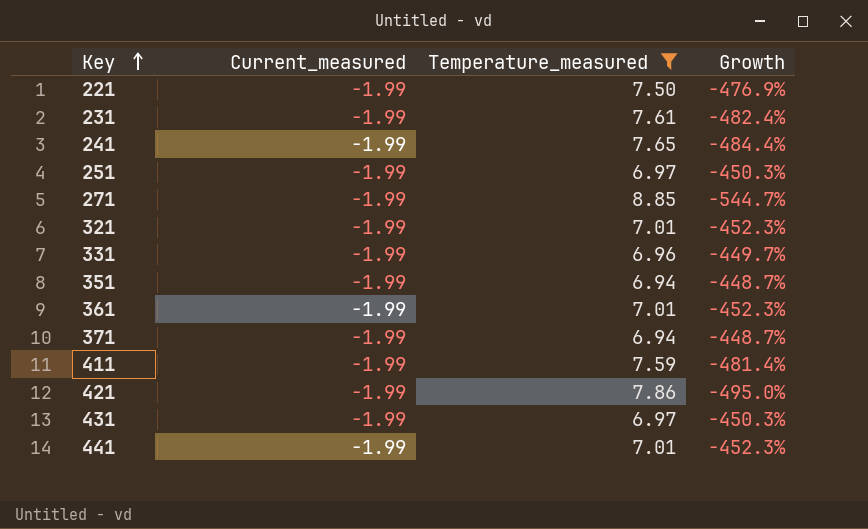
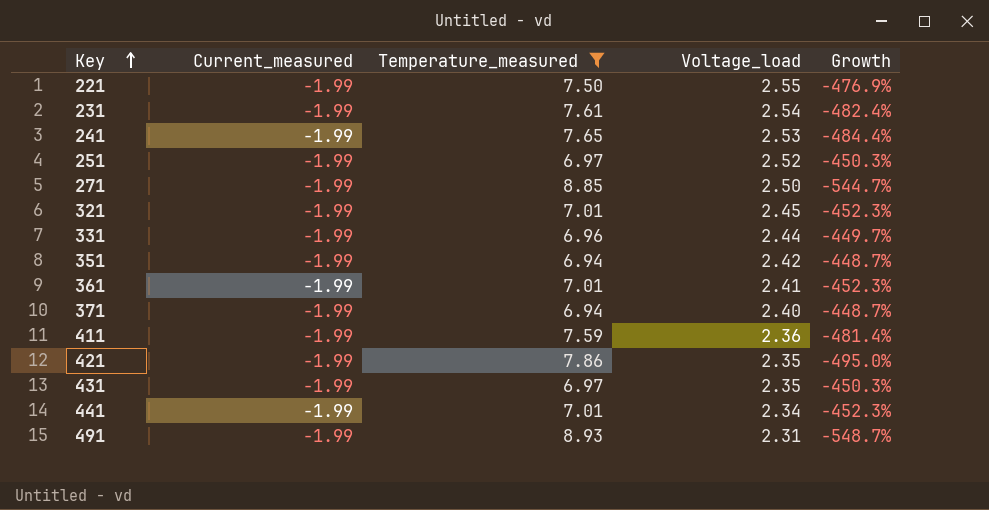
column Voltage_load | position: none -> 4
row 491: none -> -1.99 | 8.93 | 2.31 | -548.7%

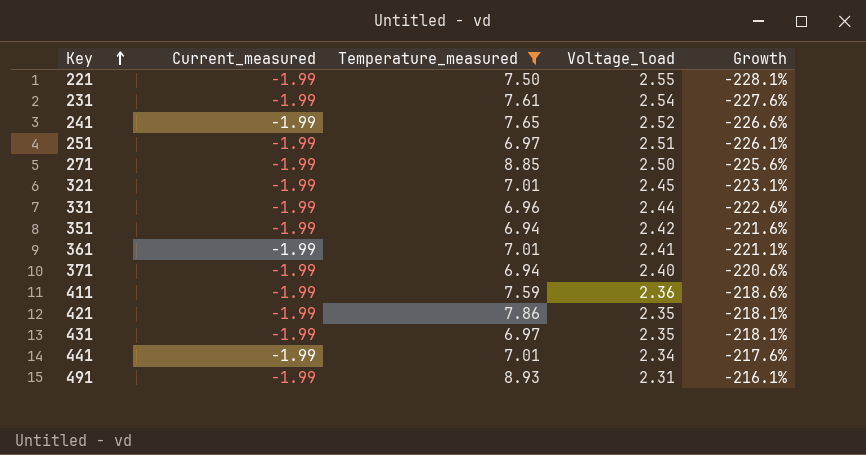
column Growth | formula: ([Temperature_measured] - [Current_measured]) / [Current_measured] -> ([Voltage_load] - [Current_measured]) / [Current_measured]
241 | Voltage_load: 2.53 -> 2.52
251 | Voltage_load: 2.52 -> 2.51

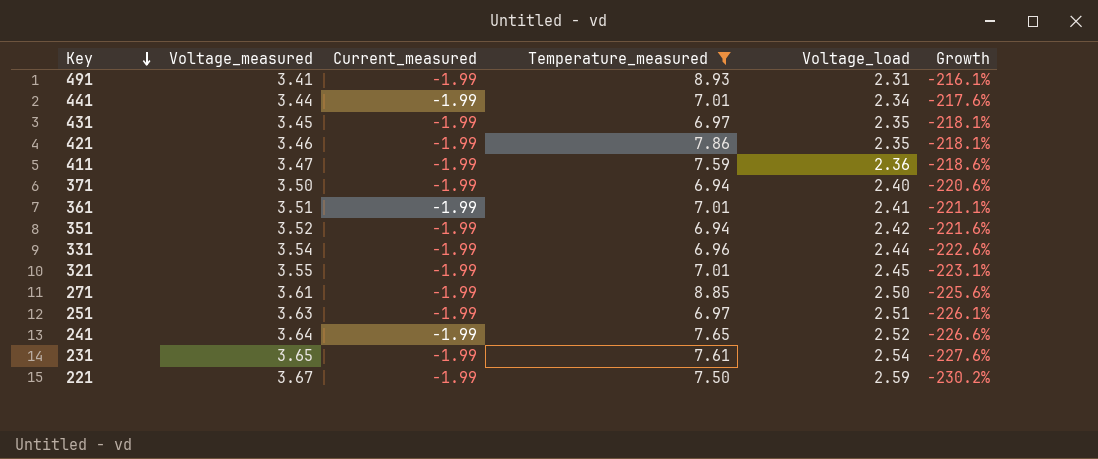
row order: Key ascending -> Key descending
column Voltage_measured | position: none -> 2
221 | Voltage_load: 2.55 -> 2.59
221 | Growth: -228.1% -> -230.2%

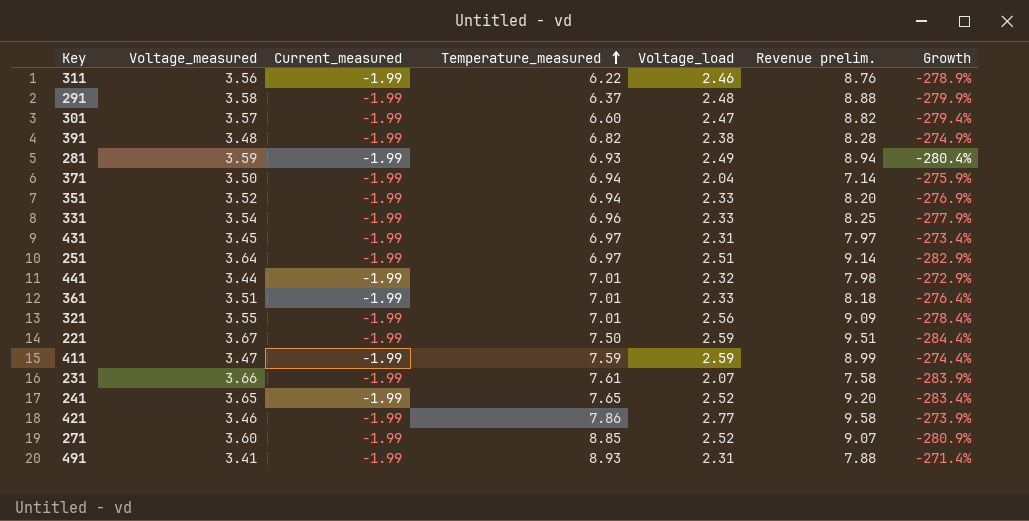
filter: Temperature_measured >= 6.94 -> none
row order: Key descending -> Temperature_measured ascending
column Revenue prelim. | formula: none -> [Voltage_measured] * [Voltage_load]
column Growth | formula: ([Voltage_load] - [Current_measured]) / [Current_measured] -> ([Voltage_measured] - [Current_measured]) / [Current_measured]
371 | Voltage_load: 2.40 -> 2.04
351 | Voltage_load: 2.42 -> 2.33
331 | Voltage_load: 2.44 -> 2.33
431 | Voltage_load: 2.35 -> 2.31
251 | Voltage_measured: 3.63 -> 3.64
441 | Voltage_load: 2.34 -> 2.32
361 | Voltage_load: 2.41 -> 2.33
321 | Voltage_load: 2.45 -> 2.56
411 | Voltage_load: 2.36 -> 2.59
231 | Voltage_measured: 3.65 -> 3.66
231 | Voltage_load: 2.54 -> 2.07
241 | Voltage_measured: 3.64 -> 3.65
421 | Voltage_load: 2.35 -> 2.77
271 | Voltage_measured: 3.61 -> 3.60
271 | Voltage_load: 2.50 -> 2.52

